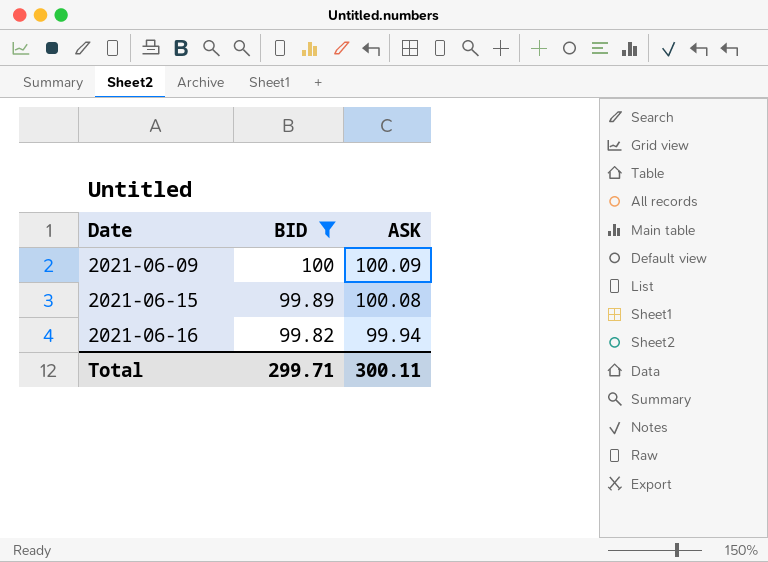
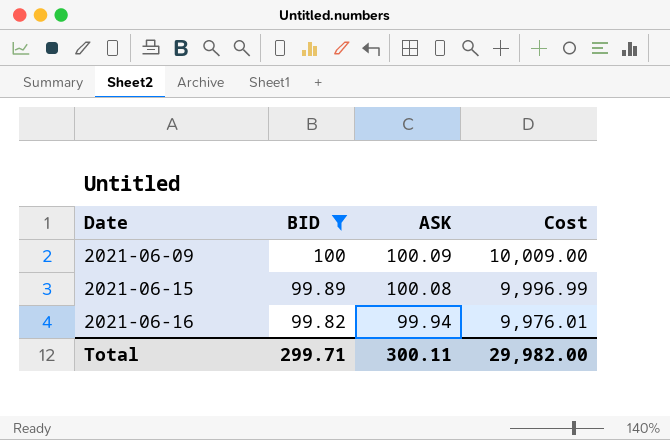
column Cost | formula: none -> [BID] * [ASK]

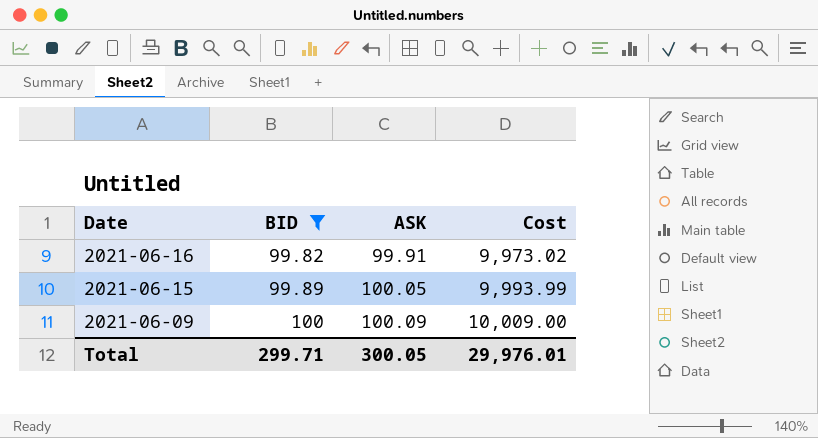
row order: Date ascending -> Date descending
2021-06-16 | ASK: 99.94 -> 99.91
2021-06-16 | Cost: 9,976.01 -> 9,973.02
2021-06-15 | ASK: 100.08 -> 100.05
2021-06-15 | Cost: 9,996.99 -> 9,993.99
Total | ASK: 300.11 -> 300.05
Total | Cost: 29,982.00 -> 29,976.01

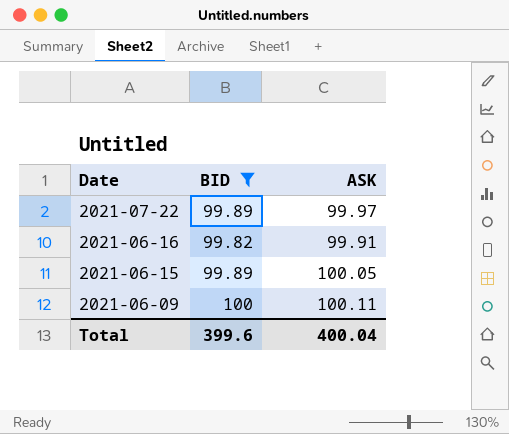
column Cost | formula: [BID] * [ASK] -> none
row 2021-07-22: none -> 99.89 | 99.97
2021-06-09 | ASK: 100.09 -> 100.11
Total | BID: 299.71 -> 399.6
Total | ASK: 300.05 -> 400.04

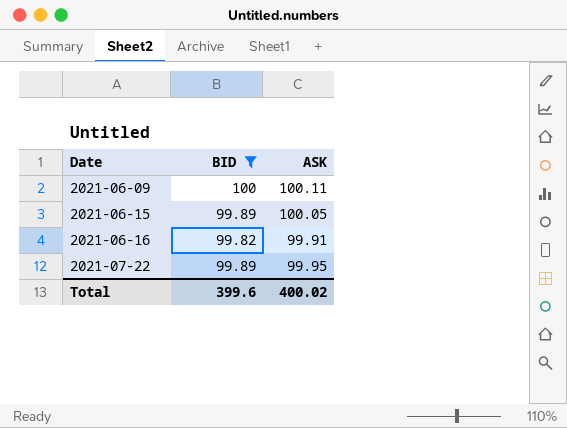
row order: Date descending -> Date ascending
2021-07-22 | ASK: 99.97 -> 99.95
Total | ASK: 400.04 -> 400.02

